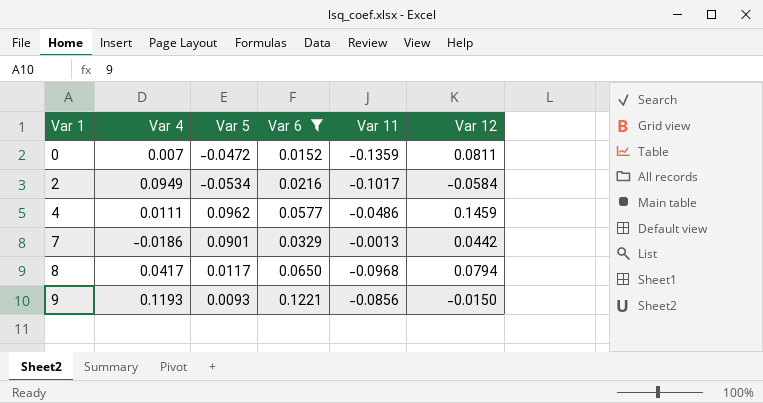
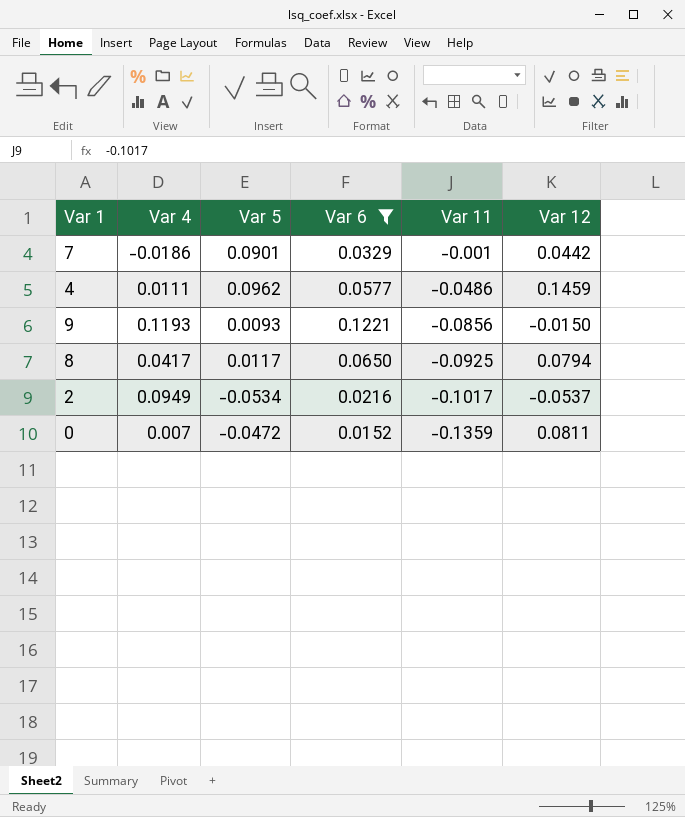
row order: Var 1 ascending -> Var 11 descending
7 | Var 11: -0.0013 -> -0.001
8 | Var 11: -0.0968 -> -0.0925
2 | Var 12: -0.0584 -> -0.0537

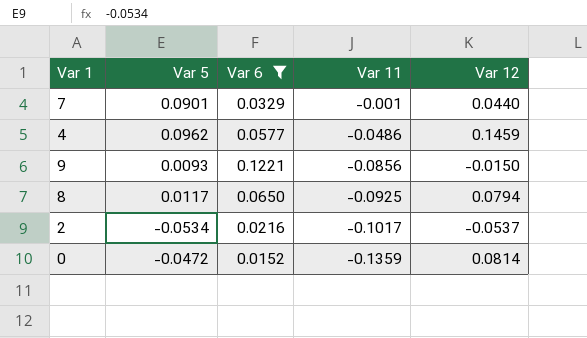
column Var 4 | position: 2 -> none
7 | Var 12: 0.0442 -> 0.0440
0 | Var 12: 0.0811 -> 0.0814

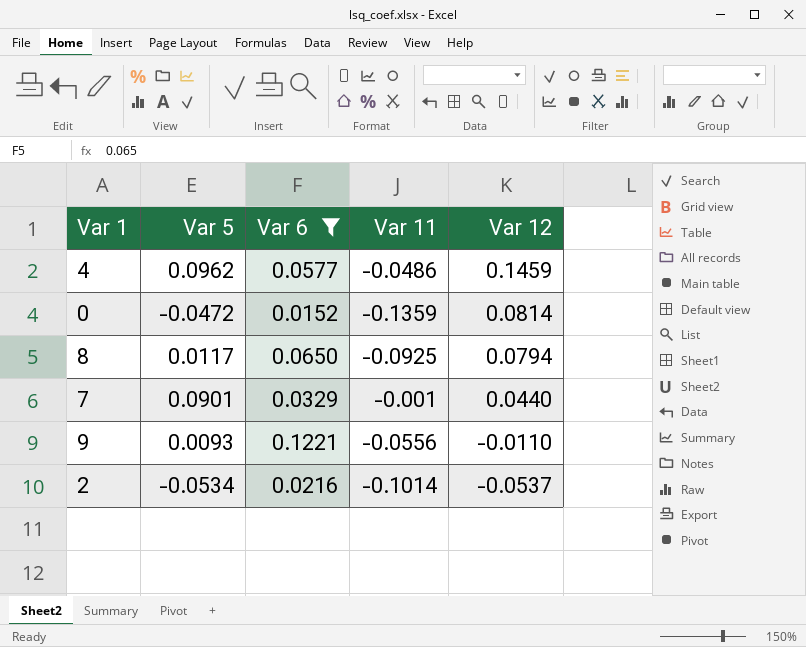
row order: Var 11 descending -> Var 12 descending
9 | Var 11: -0.0856 -> -0.0556
9 | Var 12: -0.0150 -> -0.0110
2 | Var 11: -0.1017 -> -0.1014

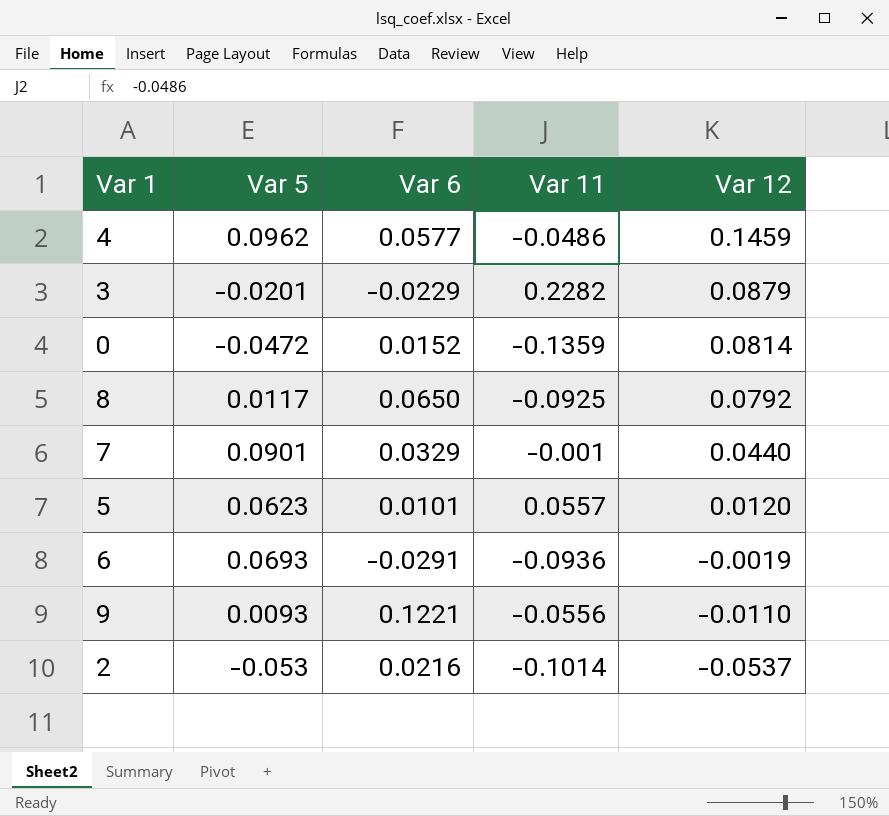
filter: Var 6 >= 0.0152 -> none
8 | Var 12: 0.0794 -> 0.0792
2 | Var 5: -0.0534 -> -0.053

